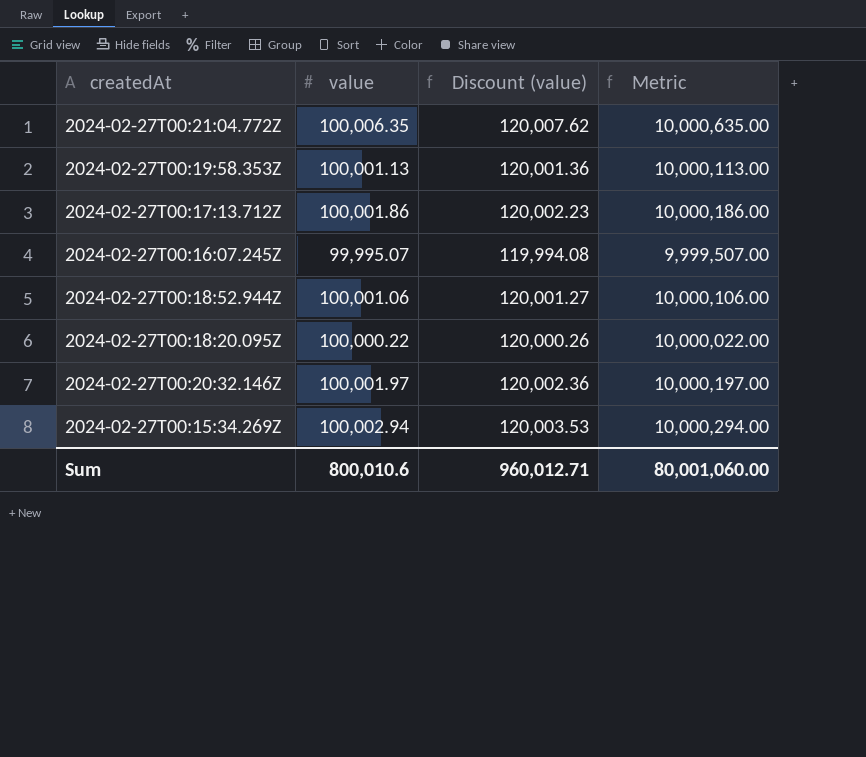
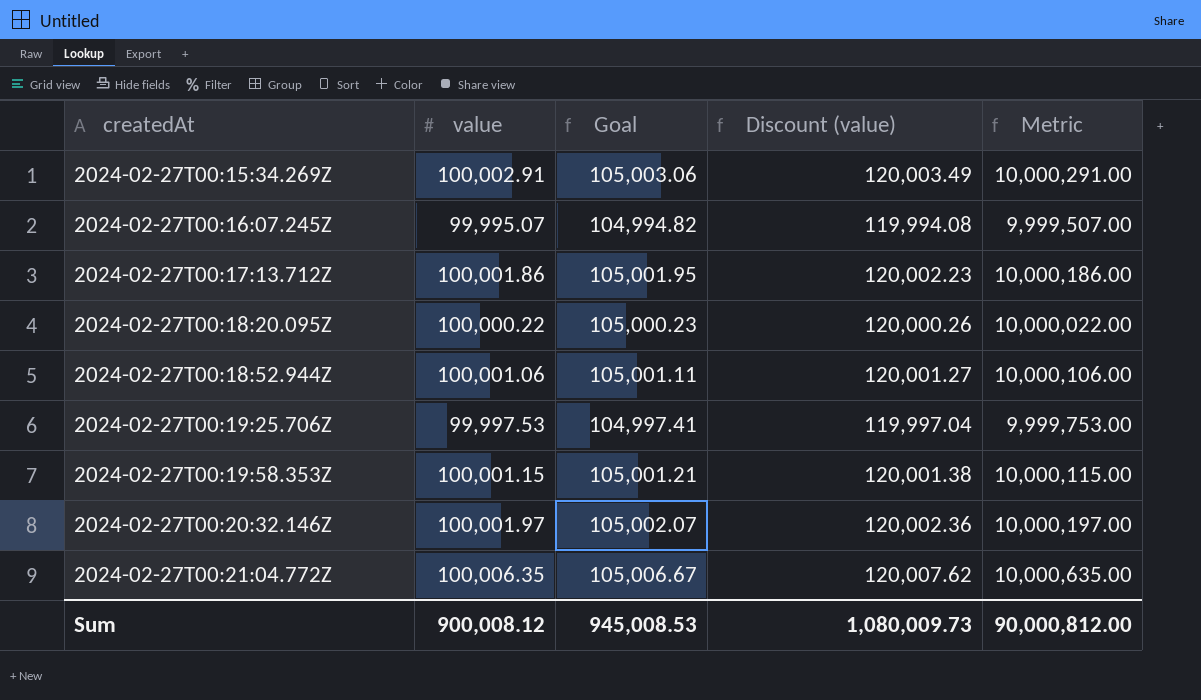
row order: none -> createdAt ascending
column Goal | formula: none -> [value] * 1.05
2024-02-27T00:15:34.269Z | value: 100,002.94 -> 100,002.91
2024-02-27T00:15:34.269Z | Discount (value): 120,003.53 -> 120,003.49
2024-02-27T00:15:34.269Z | Metric: 10,000,294.00 -> 10,000,291.00
row 2024-02-27T00:19:25.706Z: none -> 99,997.53 | 104,997.41 | 119,997.04 | 9,999,753.00
2024-02-27T00:19:58.353Z | value: 100,001.13 -> 100,001.15
2024-02-27T00:19:58.353Z | Discount (value): 120,001.36 -> 120,001.38
2024-02-27T00:19:58.353Z | Metric: 10,000,113.00 -> 10,000,115.00
Sum | value: 800,010.6 -> 900,008.12
Sum | Discount (value): 960,012.71 -> 1,080,009.73
Sum | Metric: 80,001,060.00 -> 90,000,812.00

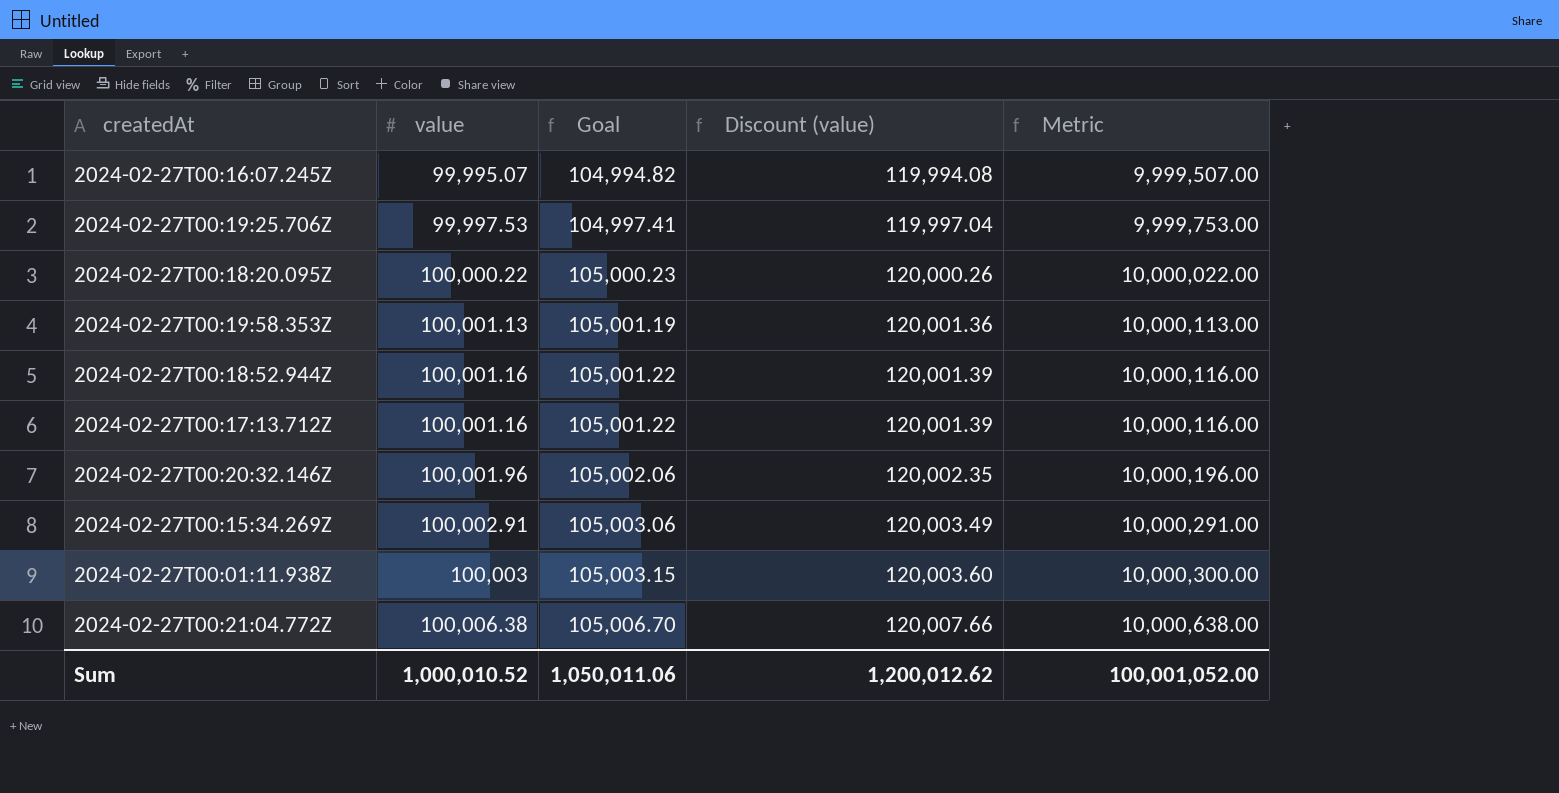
row order: createdAt ascending -> value ascending
2024-02-27T00:19:58.353Z | value: 100,001.15 -> 100,001.13
2024-02-27T00:19:58.353Z | Goal: 105,001.21 -> 105,001.19
2024-02-27T00:19:58.353Z | Discount (value): 120,001.38 -> 120,001.36
2024-02-27T00:19:58.353Z | Metric: 10,000,115.00 -> 10,000,113.00
2024-02-27T00:18:52.944Z | value: 100,001.06 -> 100,001.16
2024-02-27T00:18:52.944Z | Goal: 105,001.11 -> 105,001.22
2024-02-27T00:18:52.944Z | Discount (value): 120,001.27 -> 120,001.39
2024-02-27T00:18:52.944Z | Metric: 10,000,106.00 -> 10,000,116.00
2024-02-27T00:17:13.712Z | value: 100,001.86 -> 100,001.16
2024-02-27T00:17:13.712Z | Goal: 105,001.95 -> 105,001.22
2024-02-27T00:17:13.712Z | Discount (value): 120,002.23 -> 120,001.39
2024-02-27T00:17:13.712Z | Metric: 10,000,186.00 -> 10,000,116.00
2024-02-27T00:20:32.146Z | value: 100,001.97 -> 100,001.96
2024-02-27T00:20:32.146Z | Goal: 105,002.07 -> 105,002.06
2024-02-27T00:20:32.146Z | Discount (value): 120,002.36 -> 120,002.35
2024-02-27T00:20:32.146Z | Metric: 10,000,197.00 -> 10,000,196.00
row 2024-02-27T00:01:11.938Z: none -> 100,003 | 105,003.15 | 120,003.60 | 10,000,300.00
2024-02-27T00:21:04.772Z | value: 100,006.35 -> 100,006.38
2024-02-27T00:21:04.772Z | Goal: 105,006.67 -> 105,006.70
2024-02-27T00:21:04.772Z | Discount (value): 120,007.62 -> 120,007.66
2024-02-27T00:21:04.772Z | Metric: 10,000,635.00 -> 10,000,638.00
Sum | value: 900,008.12 -> 1,000,010.52
Sum | Goal: 945,008.53 -> 1,050,011.06
Sum | Discount (value): 1,080,009.73 -> 1,200,012.62
Sum | Metric: 90,000,812.00 -> 100,001,052.00

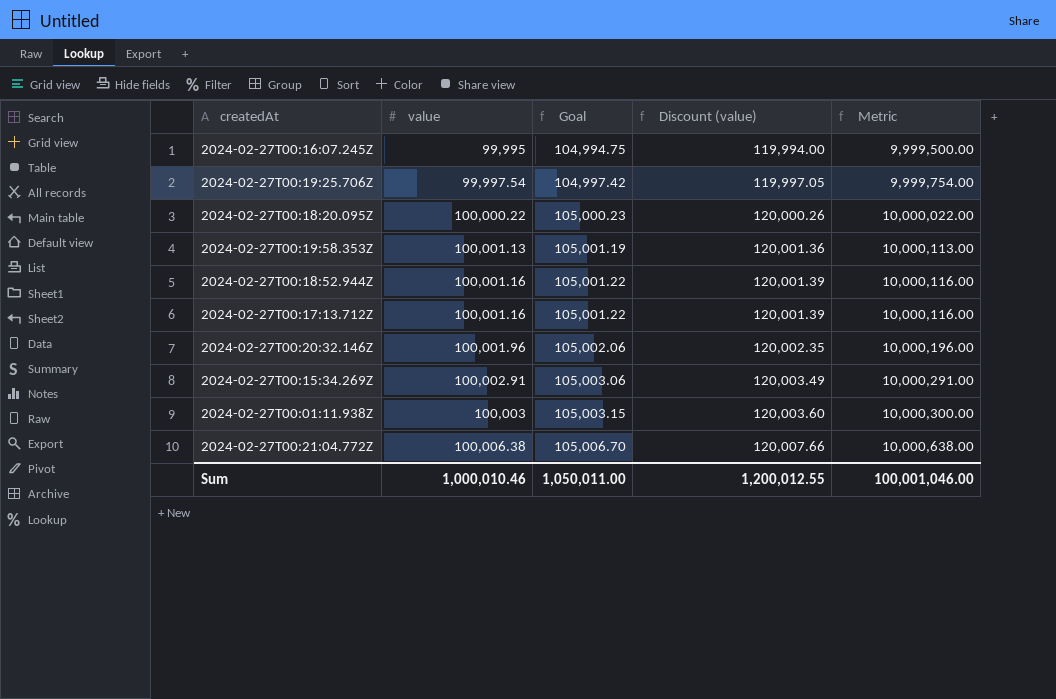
2024-02-27T00:16:07.245Z | value: 99,995.07 -> 99,995
2024-02-27T00:16:07.245Z | Goal: 104,994.82 -> 104,994.75
2024-02-27T00:16:07.245Z | Discount (value): 119,994.08 -> 119,994.00
2024-02-27T00:16:07.245Z | Metric: 9,999,507.00 -> 9,999,500.00
2024-02-27T00:19:25.706Z | value: 99,997.53 -> 99,997.54
2024-02-27T00:19:25.706Z | Goal: 104,997.41 -> 104,997.42
2024-02-27T00:19:25.706Z | Discount (value): 119,997.04 -> 119,997.05
2024-02-27T00:19:25.706Z | Metric: 9,999,753.00 -> 9,999,754.00
Sum | value: 1,000,010.52 -> 1,000,010.46
Sum | Goal: 1,050,011.06 -> 1,050,011.00
Sum | Discount (value): 1,200,012.62 -> 1,200,012.55
Sum | Metric: 100,001,052.00 -> 100,001,046.00

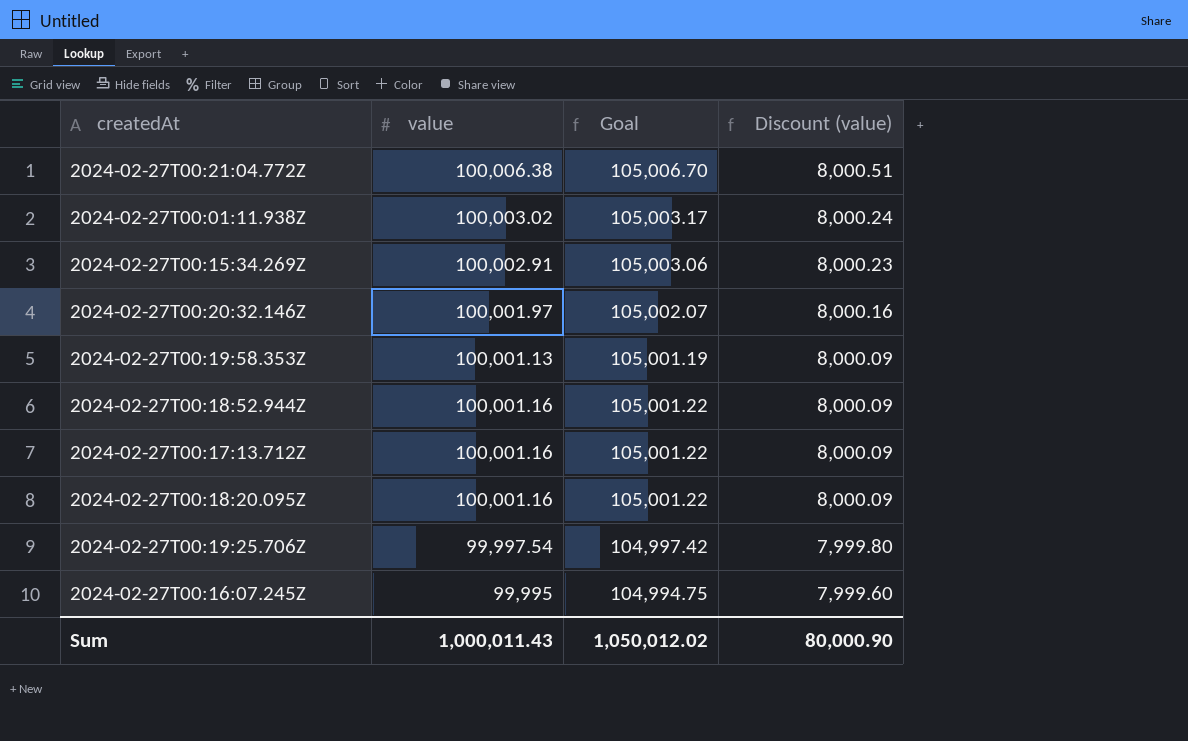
row order: value ascending -> Discount (value) descending
column Metric | formula: [value] * 100 -> none
column Discount (value) | formula: [value] * 1.2 -> [value] * 0.08
2024-02-27T00:01:11.938Z | value: 100,003 -> 100,003.02
2024-02-27T00:01:11.938Z | Goal: 105,003.15 -> 105,003.17
2024-02-27T00:20:32.146Z | value: 100,001.96 -> 100,001.97
2024-02-27T00:20:32.146Z | Goal: 105,002.06 -> 105,002.07
2024-02-27T00:18:20.095Z | value: 100,000.22 -> 100,001.16
2024-02-27T00:18:20.095Z | Goal: 105,000.23 -> 105,001.22
Sum | value: 1,000,010.46 -> 1,000,011.43
Sum | Goal: 1,050,011.00 -> 1,050,012.02
Sum | Discount (value): 1,200,012.55 -> 80,000.90

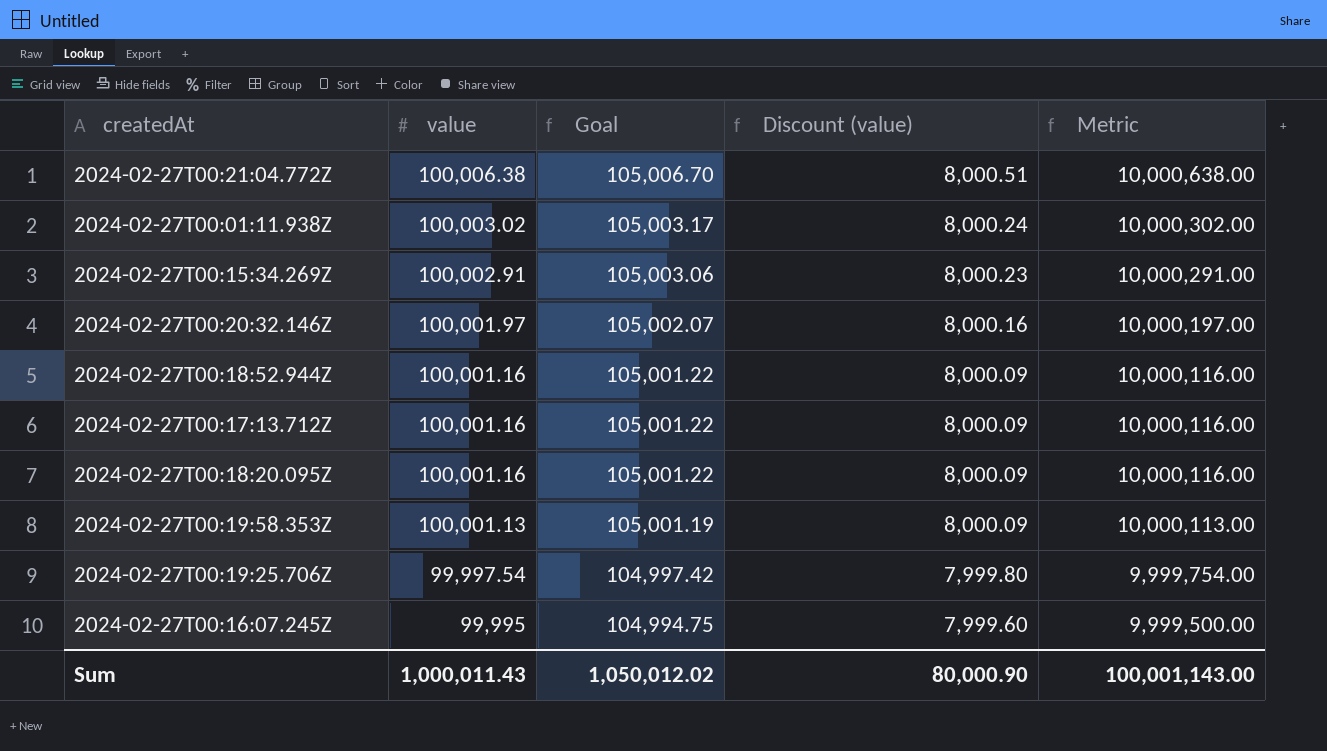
row order: Discount (value) descending -> value descending
column Metric | formula: none -> [value] * 100

